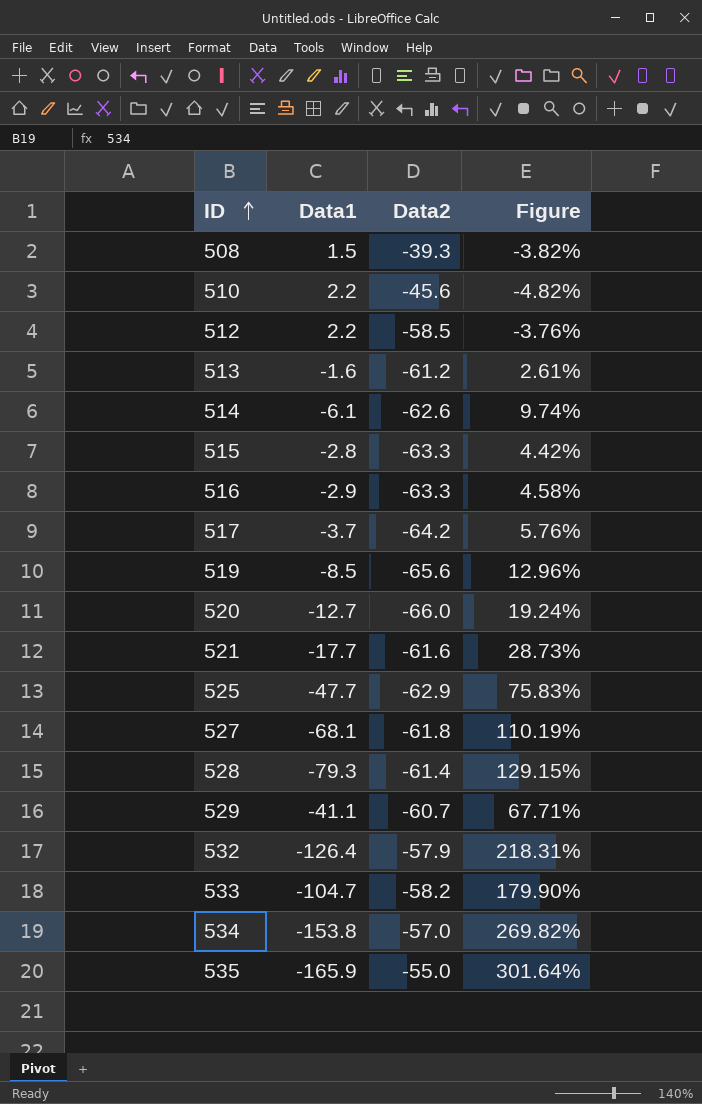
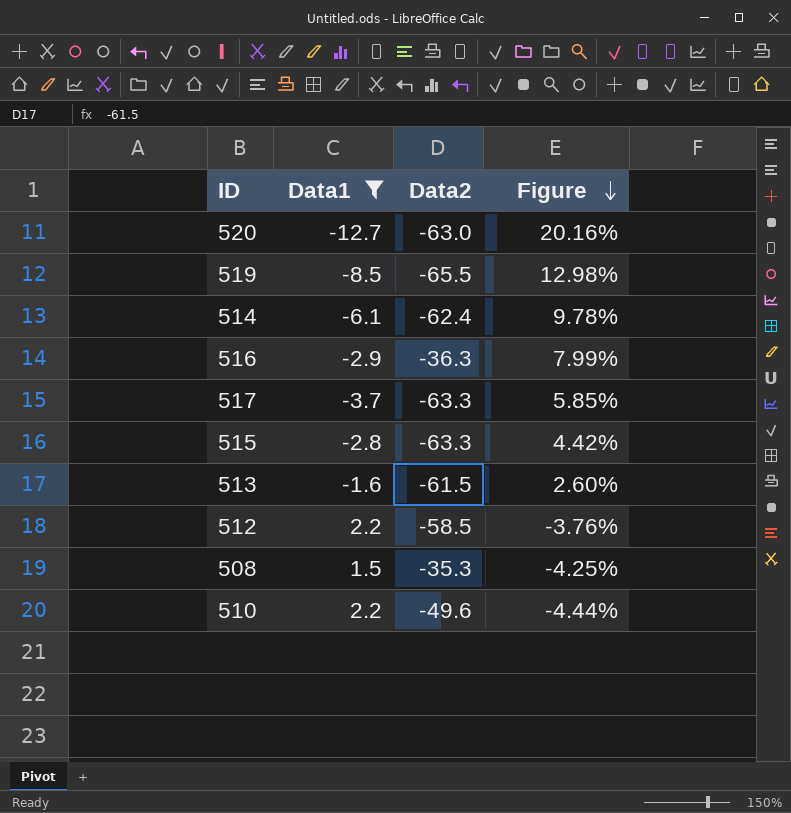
filter: none -> Data1 >= -12.7
row order: ID ascending -> Figure descending
520 | Data2: -66.0 -> -63.0
520 | Figure: 19.24% -> 20.16%
519 | Data2: -65.6 -> -65.5
519 | Figure: 12.96% -> 12.98%
514 | Data2: -62.6 -> -62.4
514 | Figure: 9.74% -> 9.78%
516 | Data2: -63.3 -> -36.3
516 | Figure: 4.58% -> 7.99%
517 | Data2: -64.2 -> -63.3
517 | Figure: 5.76% -> 5.85%
513 | Data2: -61.2 -> -61.5
513 | Figure: 2.61% -> 2.60%
508 | Data2: -39.3 -> -35.3
508 | Figure: -3.82% -> -4.25%
510 | Data2: -45.6 -> -49.6
510 | Figure: -4.82% -> -4.44%

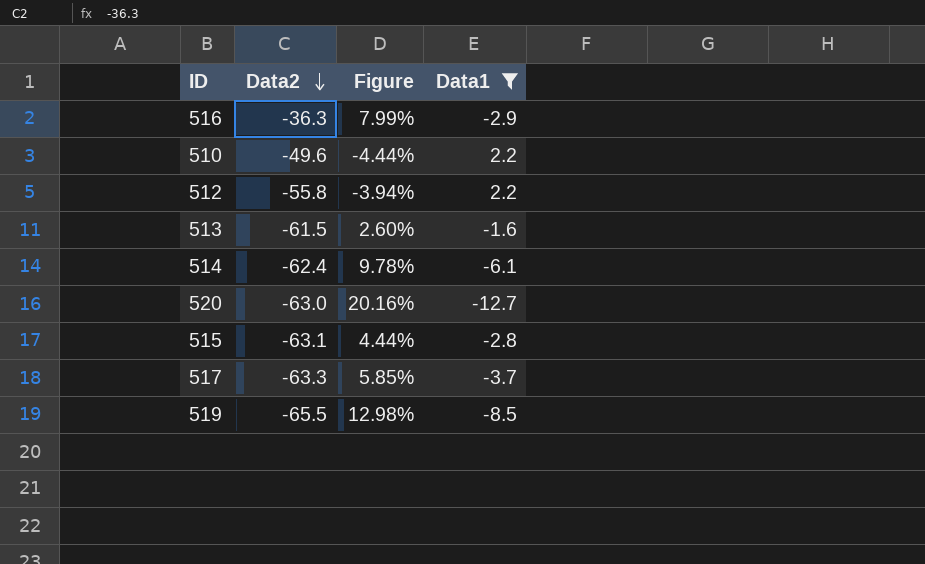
row order: Figure descending -> Data2 descending
column Data1 | position: 2 -> 4
row 508: 1.5 | -35.3 | -4.25% -> none
512 | Data2: -58.5 -> -55.8
512 | Figure: -3.76% -> -3.94%
515 | Data2: -63.3 -> -63.1
515 | Figure: 4.42% -> 4.44%

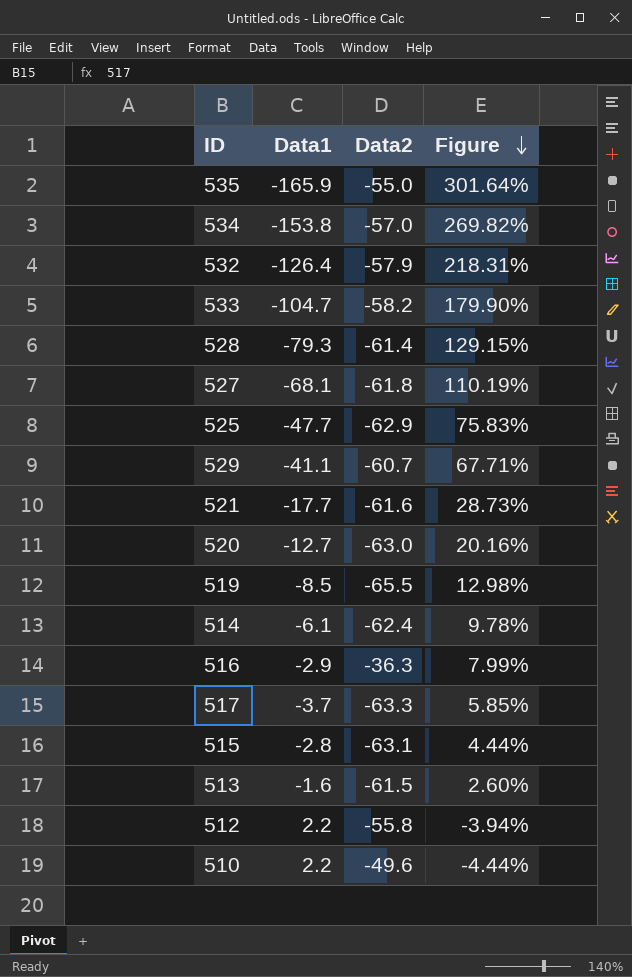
filter: Data1 >= -12.7 -> none
row order: Data2 descending -> Figure descending
column Data1 | position: 4 -> 2

